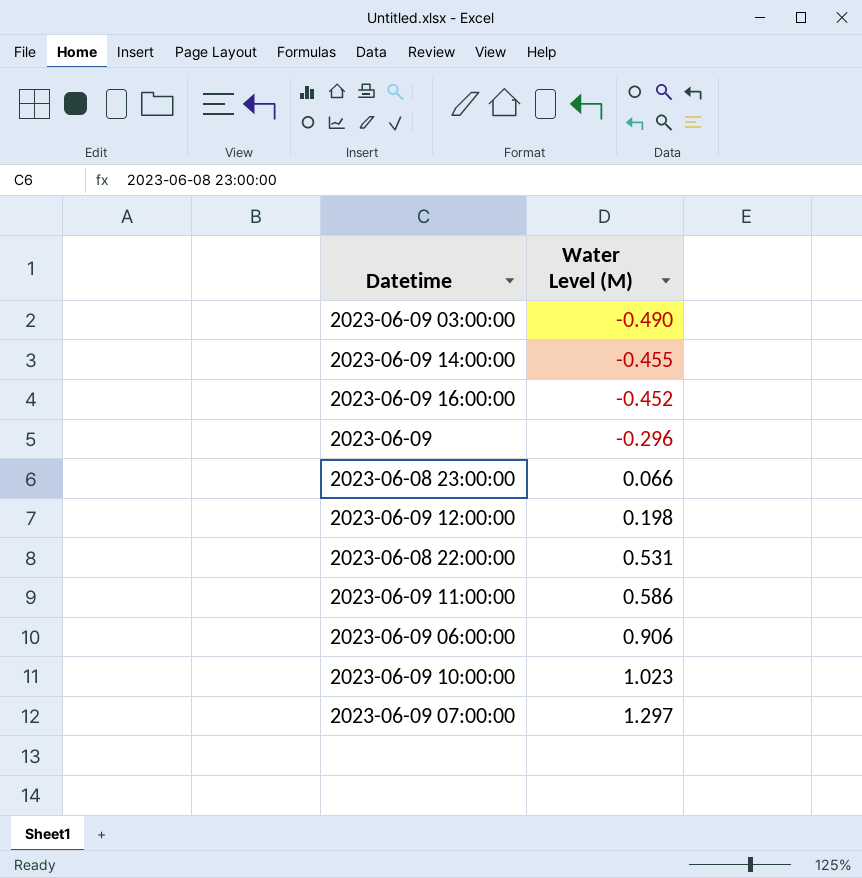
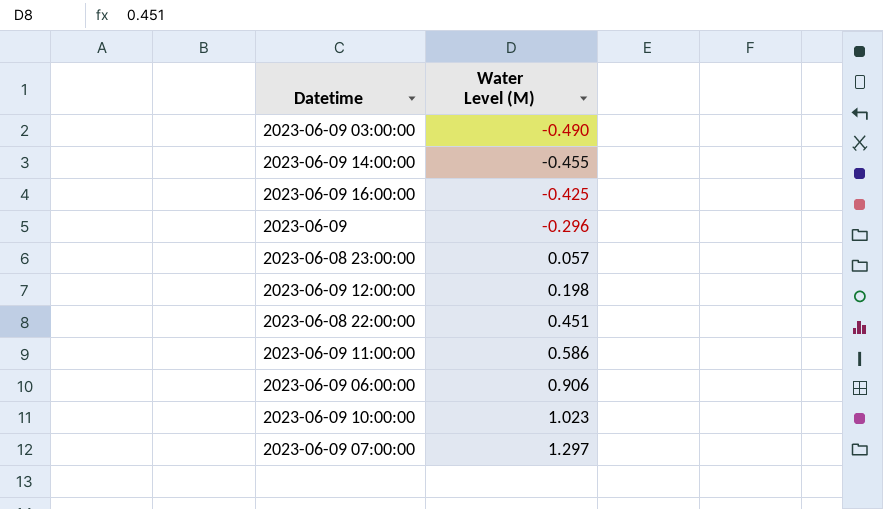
2023-06-09 16:00:00 | Water Level (M): -0.452 -> -0.425
2023-06-08 23:00:00 | Water Level (M): 0.066 -> 0.057
2023-06-08 22:00:00 | Water Level (M): 0.531 -> 0.451

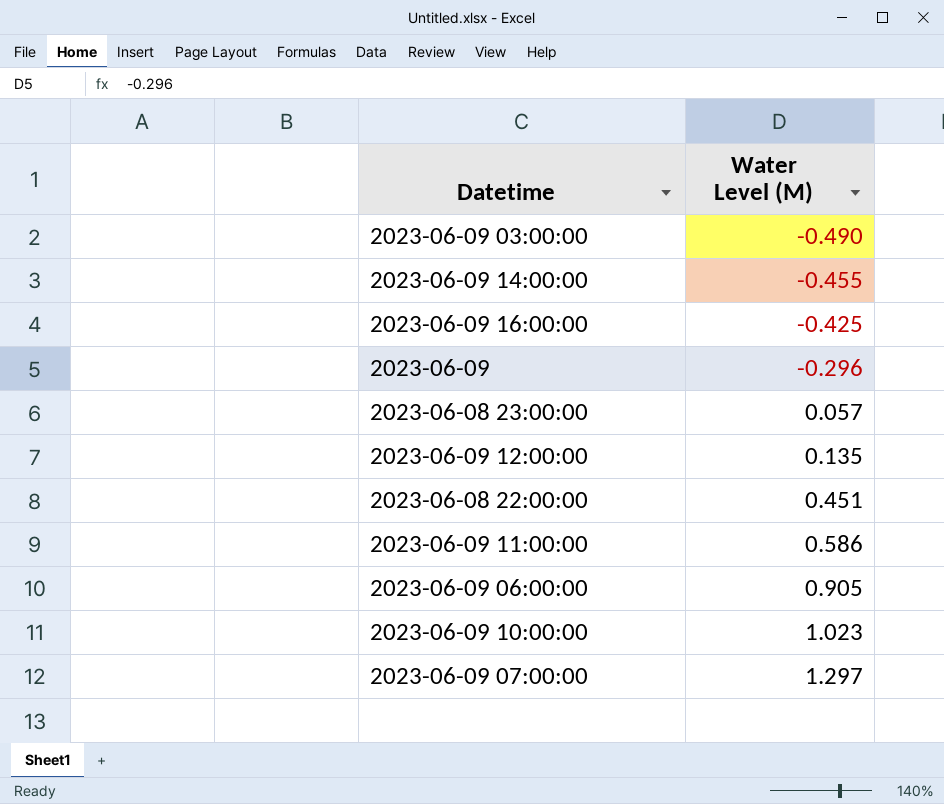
2023-06-09 12:00:00 | Water Level (M): 0.198 -> 0.135
2023-06-09 06:00:00 | Water Level (M): 0.906 -> 0.905

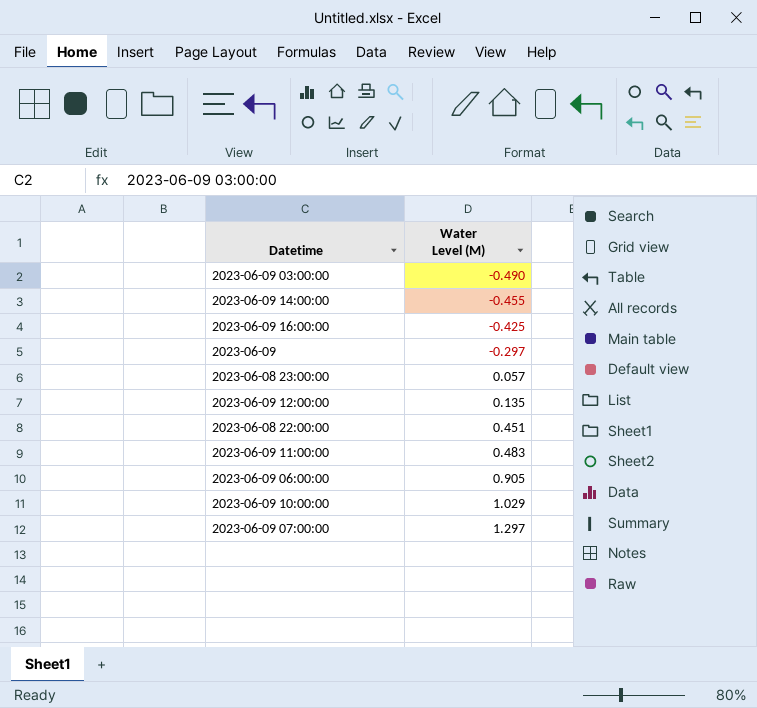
2023-06-09 | Water Level (M): -0.296 -> -0.297
2023-06-09 11:00:00 | Water Level (M): 0.586 -> 0.483
2023-06-09 10:00:00 | Water Level (M): 1.023 -> 1.029

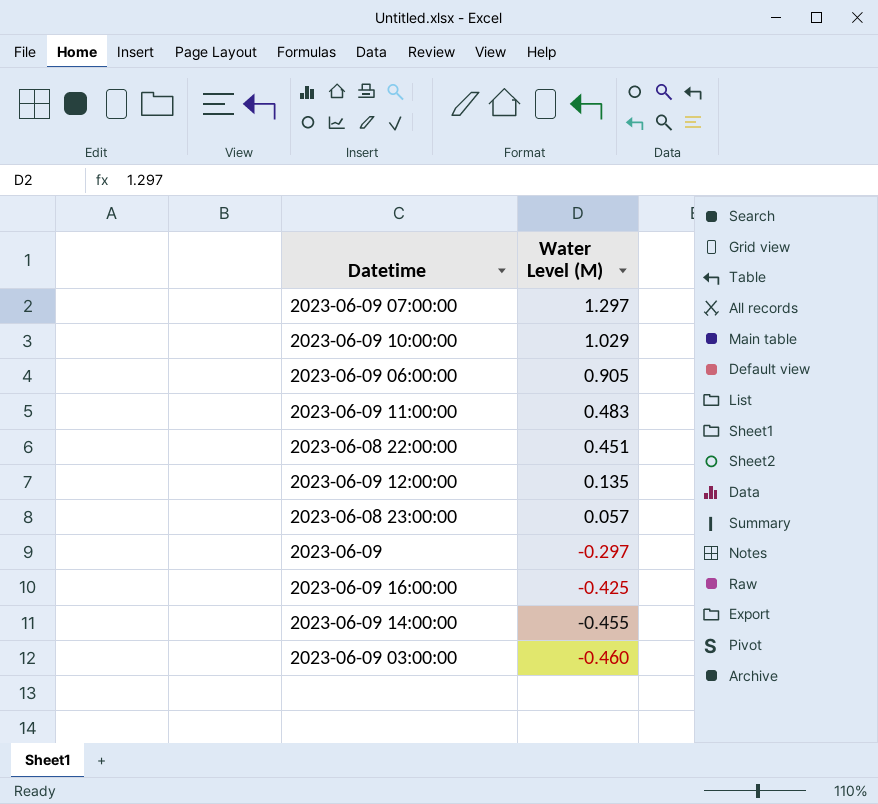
row order: Water Level (M) ascending -> Water Level (M) descending
2023-06-09 03:00:00 | Water Level (M): -0.490 -> -0.460

